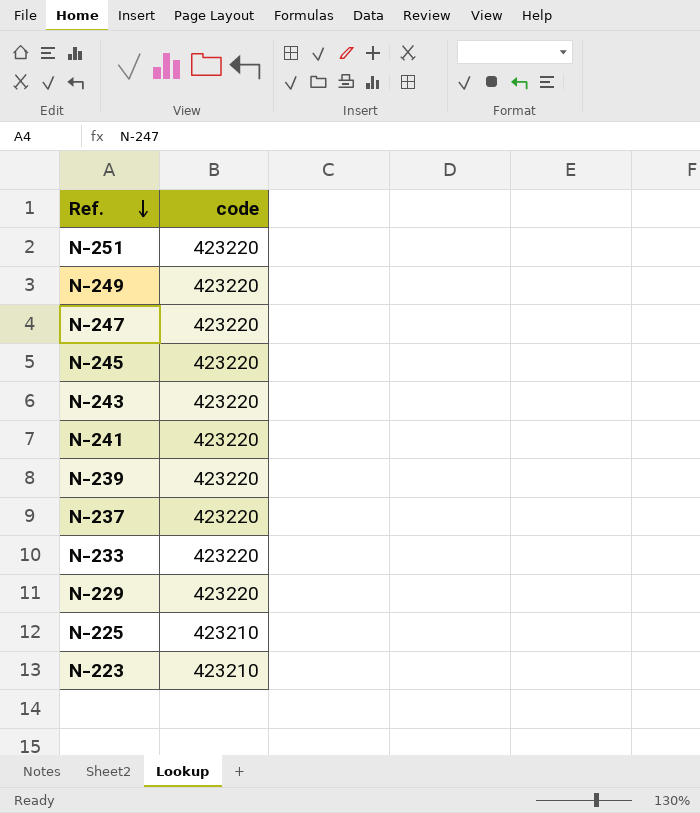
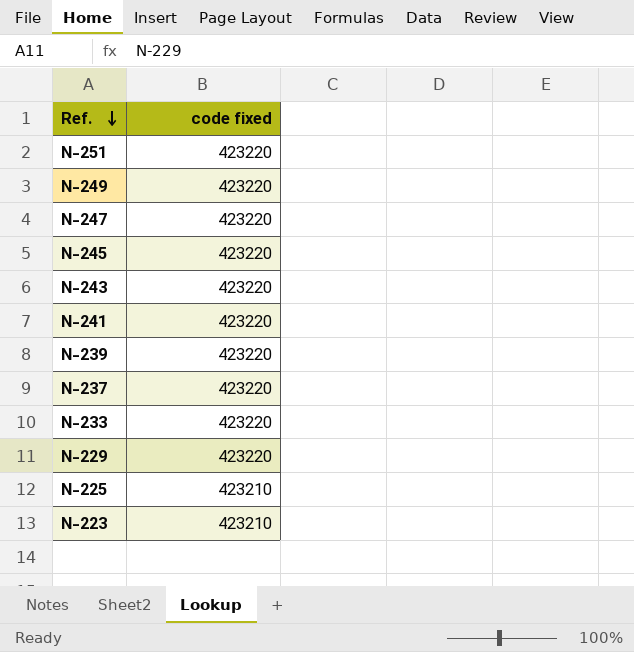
column name: code -> code fixed

